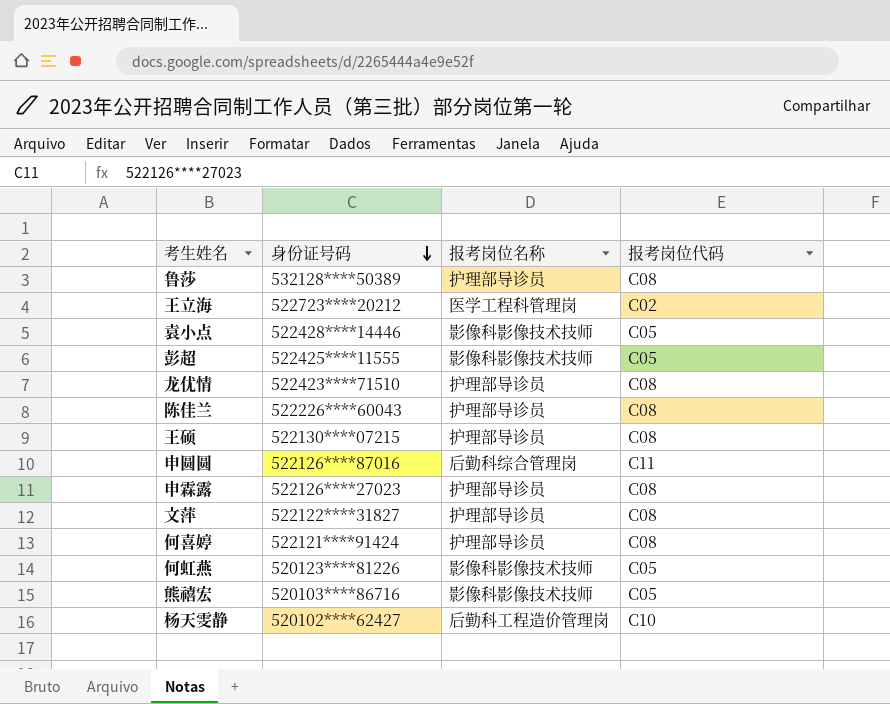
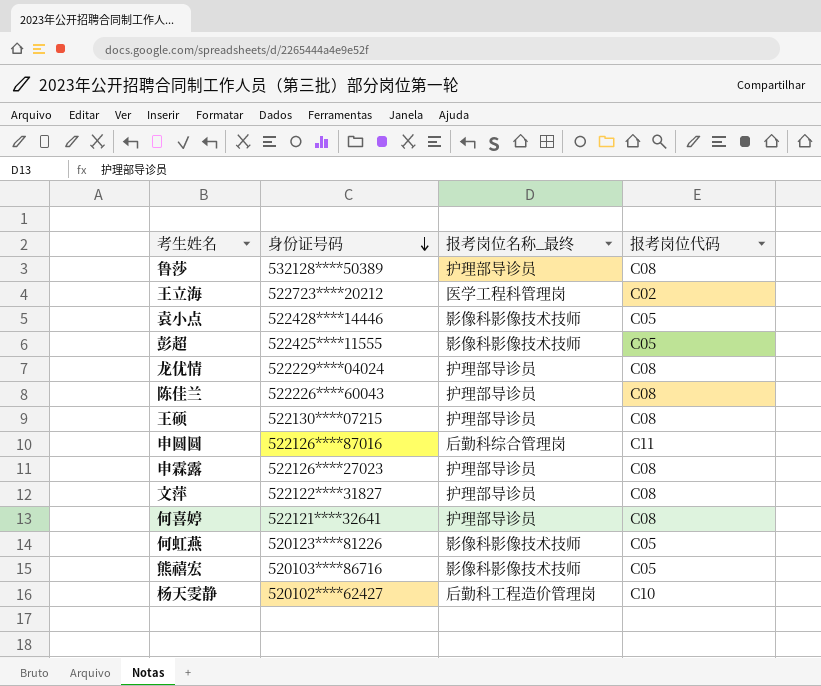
column name: 报考岗位名称 -> 报考岗位名称_最终
龙优情 | 身份证号码: 522423****71510 -> 522229****04024
何喜婷 | 身份证号码: 522121****91424 -> 522121****32641

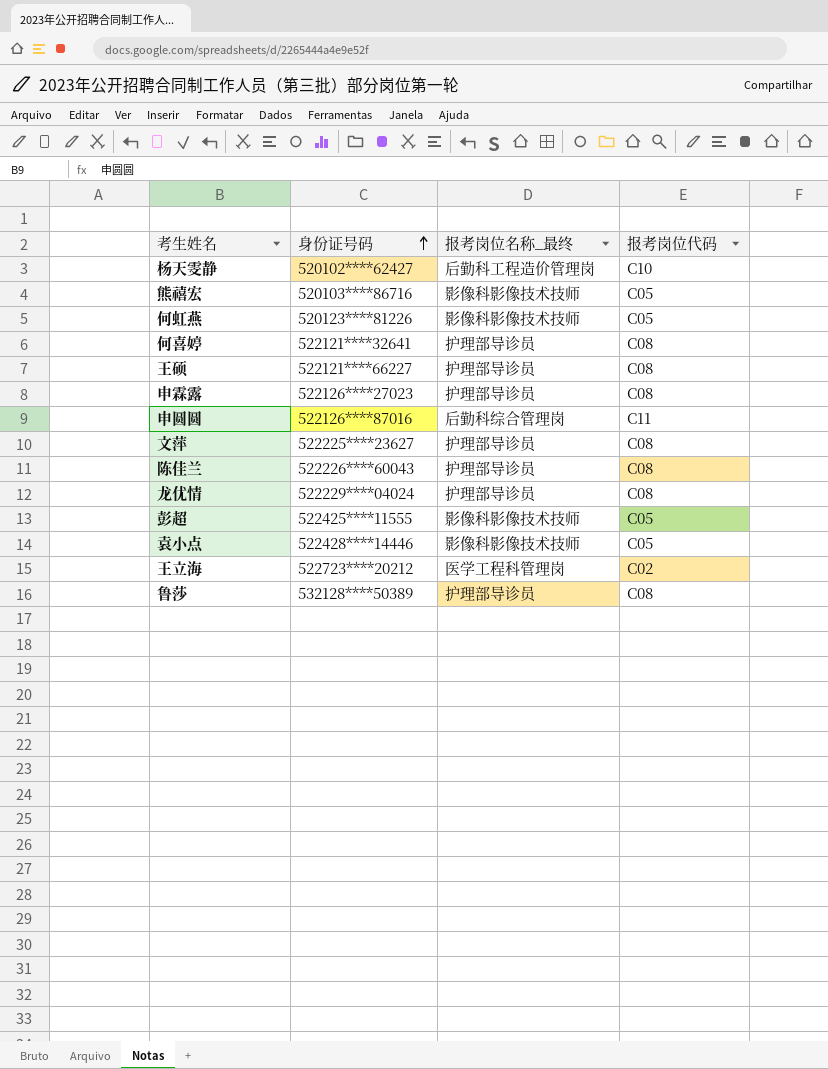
row order: 身份证号码 descending -> 身份证号码 ascending
王硕 | 身份证号码: 522130****07215 -> 522121****66227
文萍 | 身份证号码: 522122****31827 -> 522225****23627

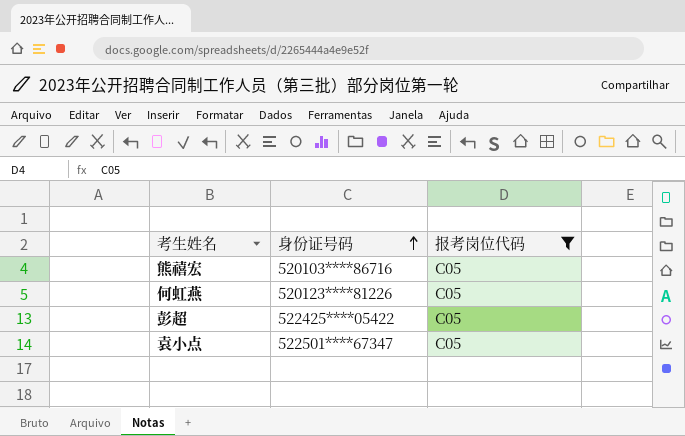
filter: none -> 报考岗位代码 = C05
column 报考岗位名称_最终 | position: 3 -> none
彭超 | 身份证号码: 522425****11555 -> 522425****05422
袁小点 | 身份证号码: 522428****14446 -> 522501****67347

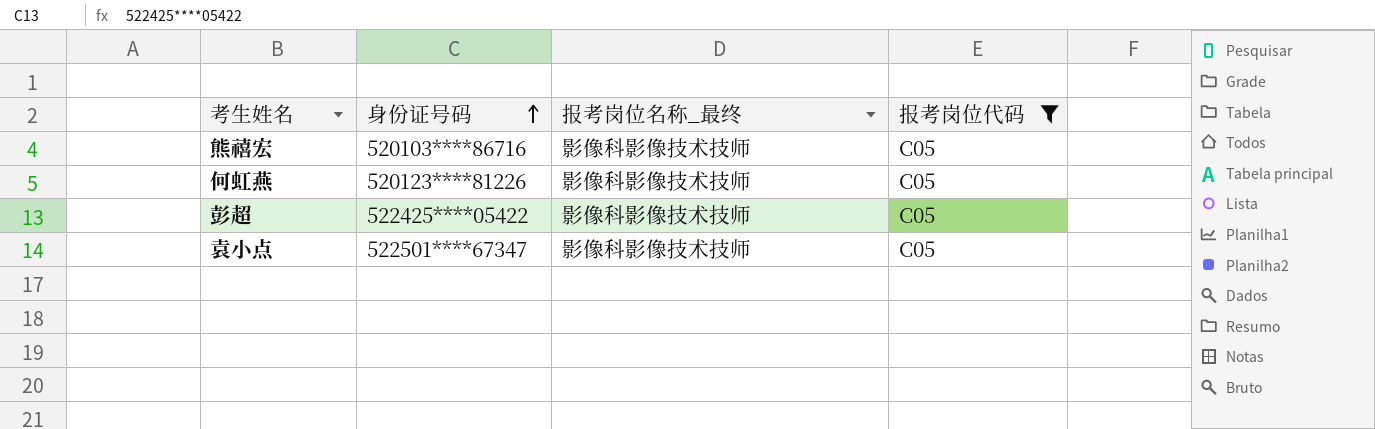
column 报考岗位名称_最终 | position: none -> 3

